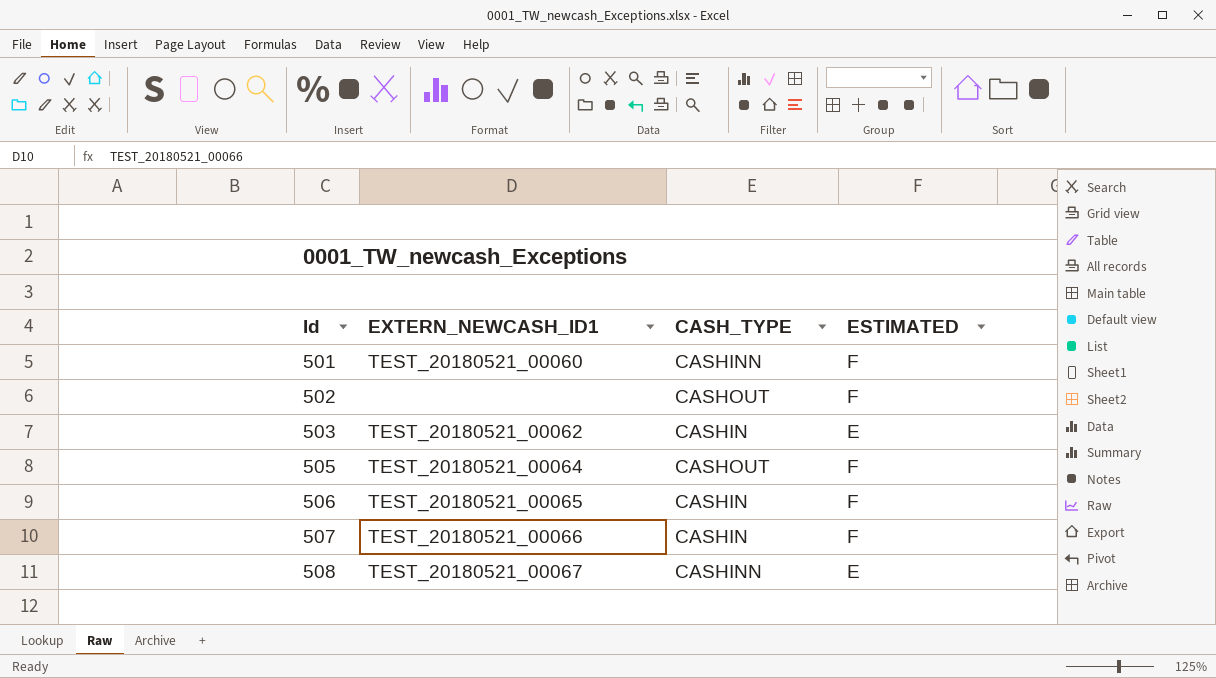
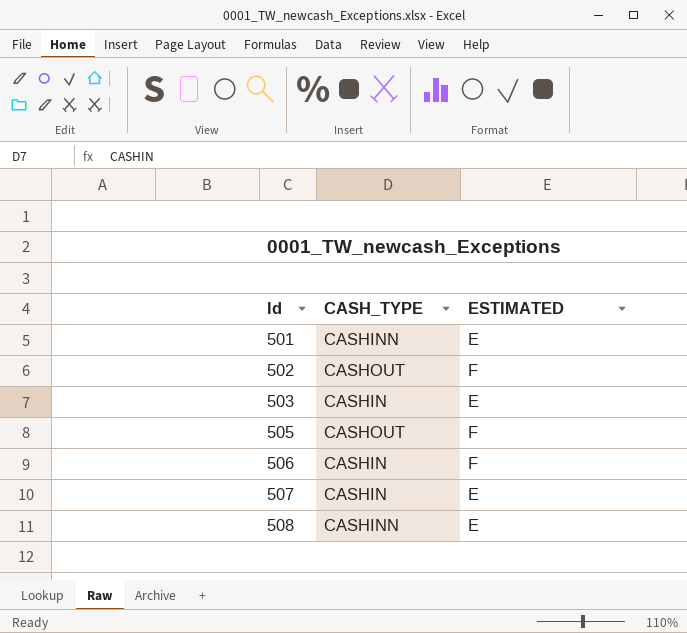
column EXTERN_NEWCASH_ID1 | position: 2 -> none
501 | ESTIMATED: F -> E
507 | ESTIMATED: F -> E

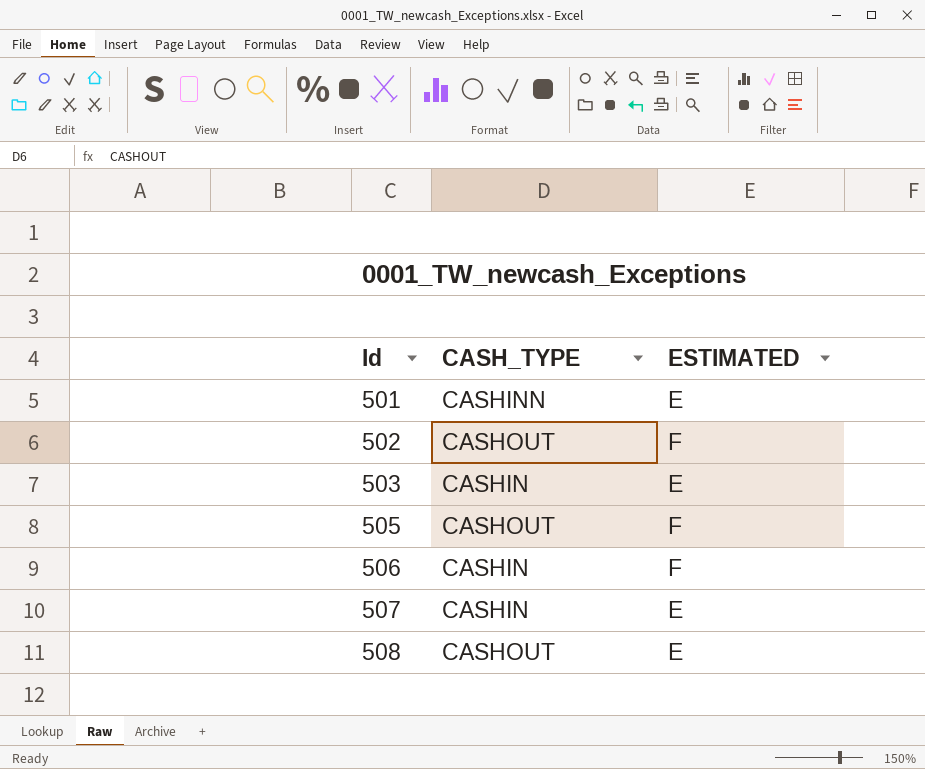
508 | CASH_TYPE: CASHINN -> CASHOUT

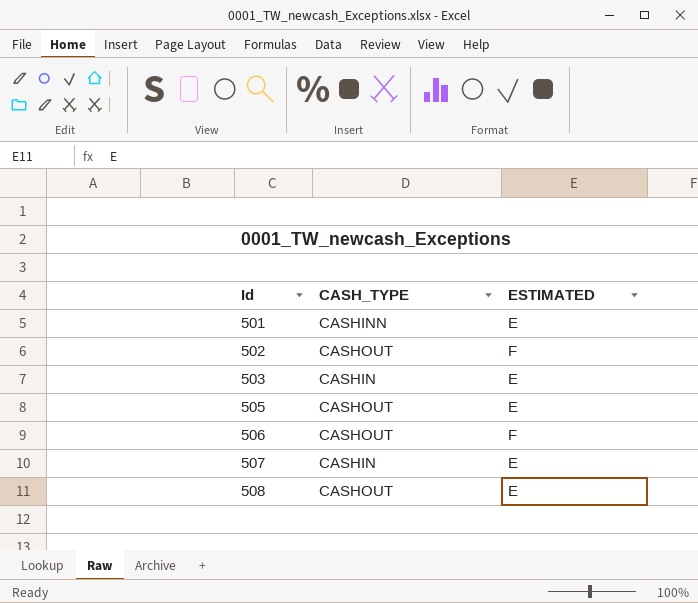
505 | ESTIMATED: F -> E
506 | CASH_TYPE: CASHIN -> CASHOUT

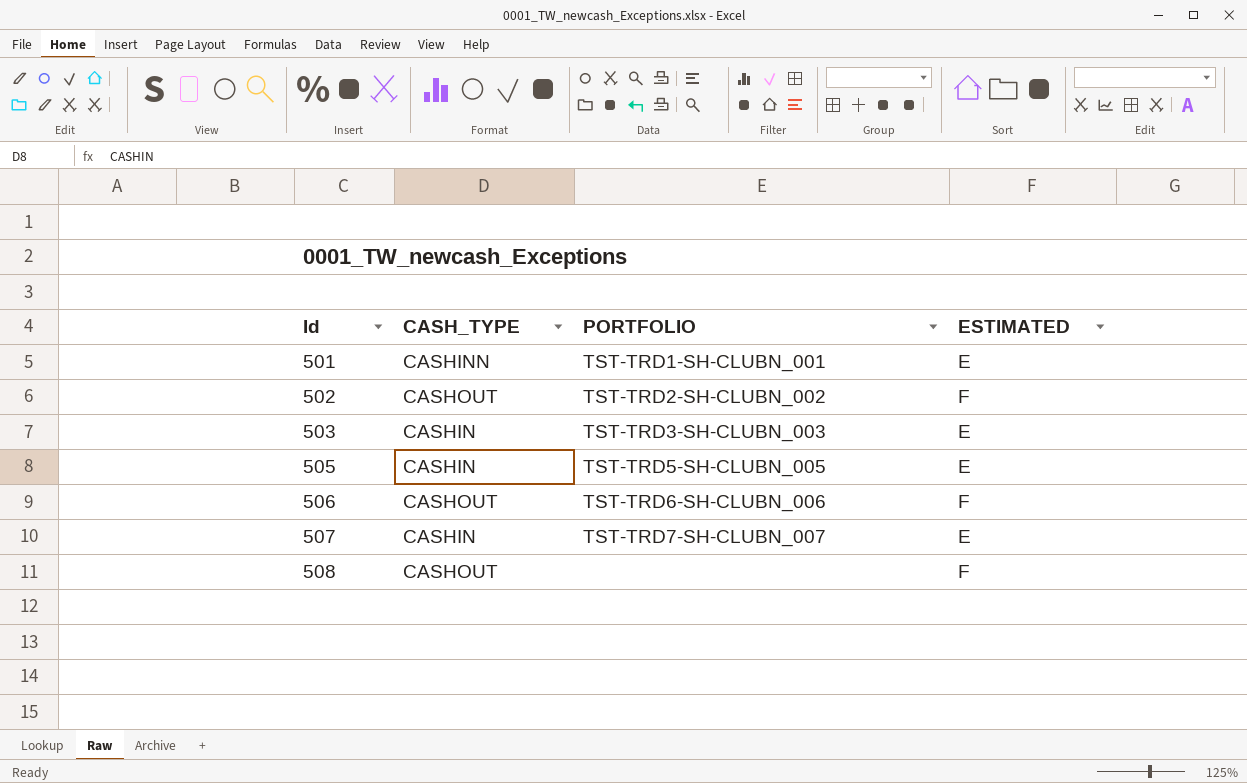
column PORTFOLIO | position: none -> 3
505 | CASH_TYPE: CASHOUT -> CASHIN
508 | ESTIMATED: E -> F

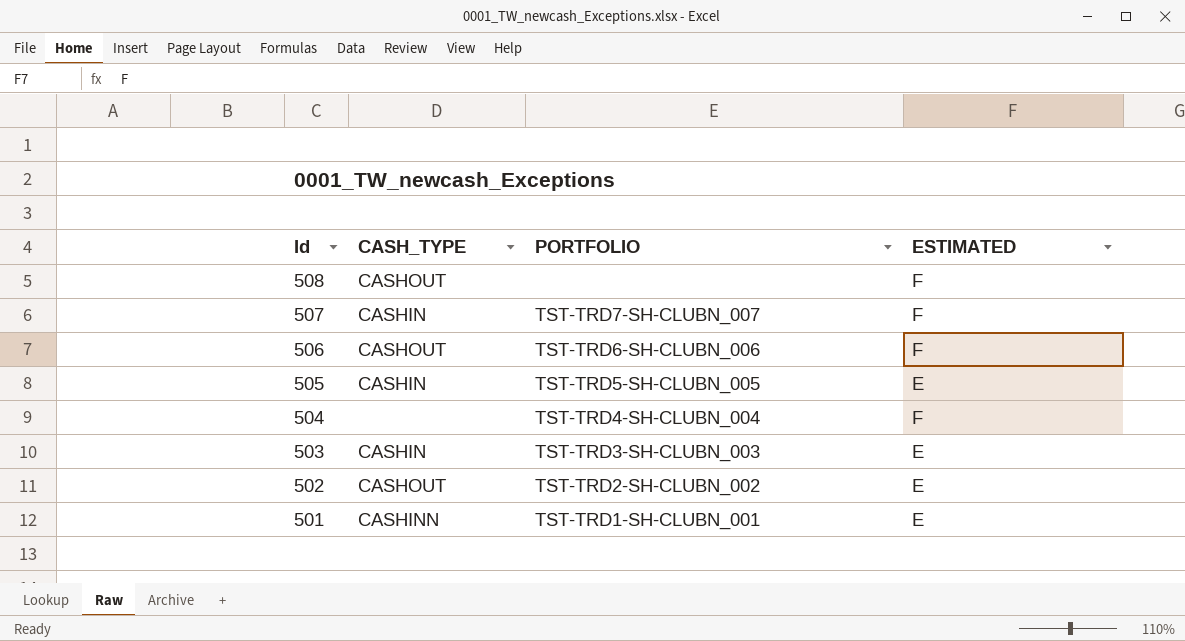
row order: Id ascending -> Id descending
507 | ESTIMATED: E -> F
row 504: none -> none | TST-TRD4-SH-CLUBN_004 | F
502 | ESTIMATED: F -> E

